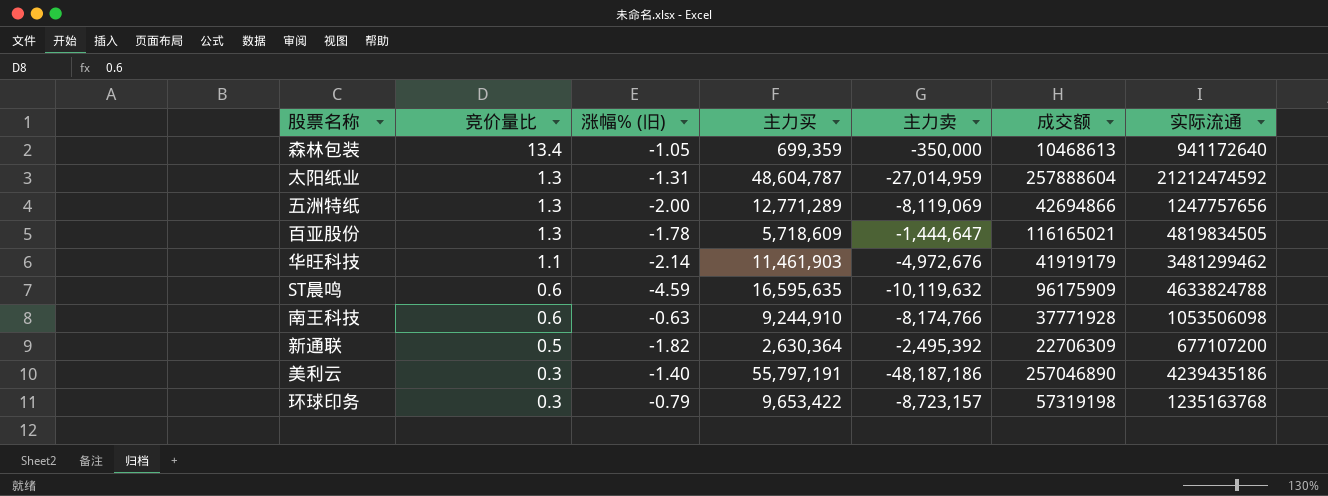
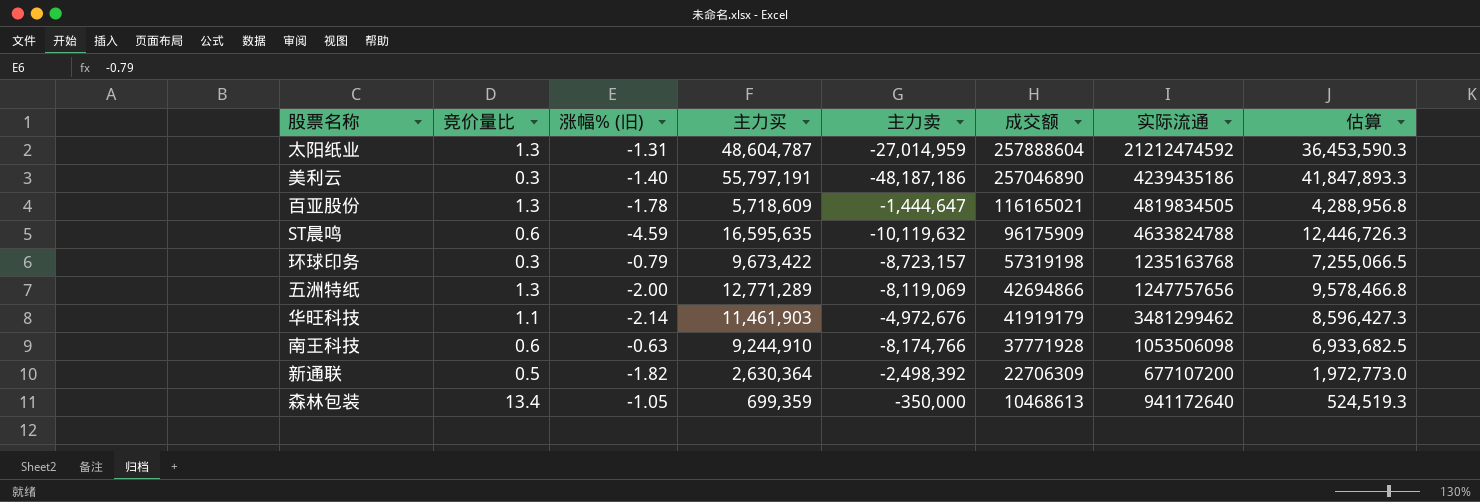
row order: 竞价量比 descending -> 成交额 descending
column 估算 | formula: none -> [主力买] * 0.75
环球印务 | 主力买: 9,653,422 -> 9,673,422
新通联 | 主力卖: -2,495,392 -> -2,498,392

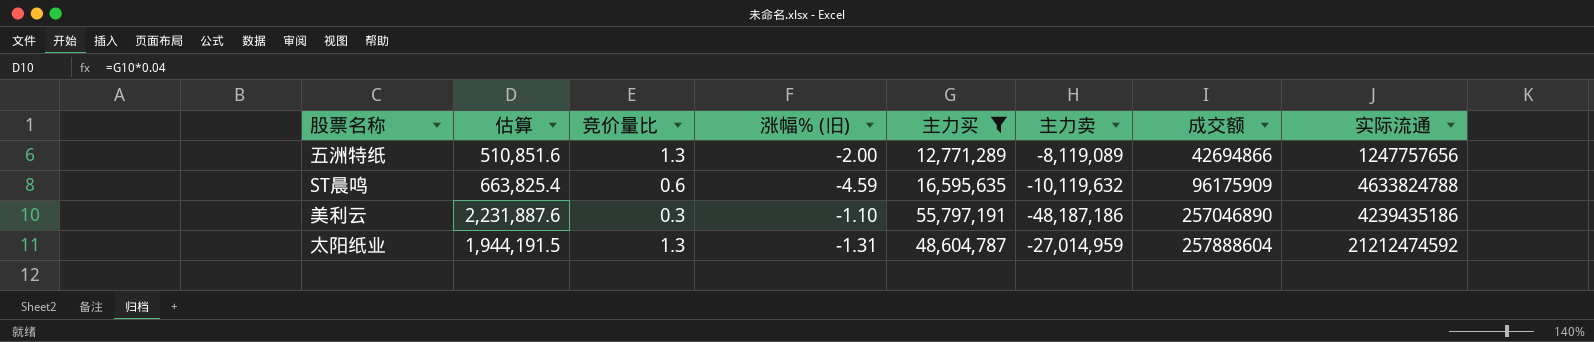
filter: none -> 主力买 >= 12,771,289
row order: 成交额 descending -> 成交额 ascending
column 估算 | formula: [主力买] * 0.75 -> [主力买] * 0.04
column 估算 | position: 8 -> 2
五洲特纸 | 主力卖: -8,119,069 -> -8,119,089
美利云 | 涨幅% (旧): -1.40 -> -1.10

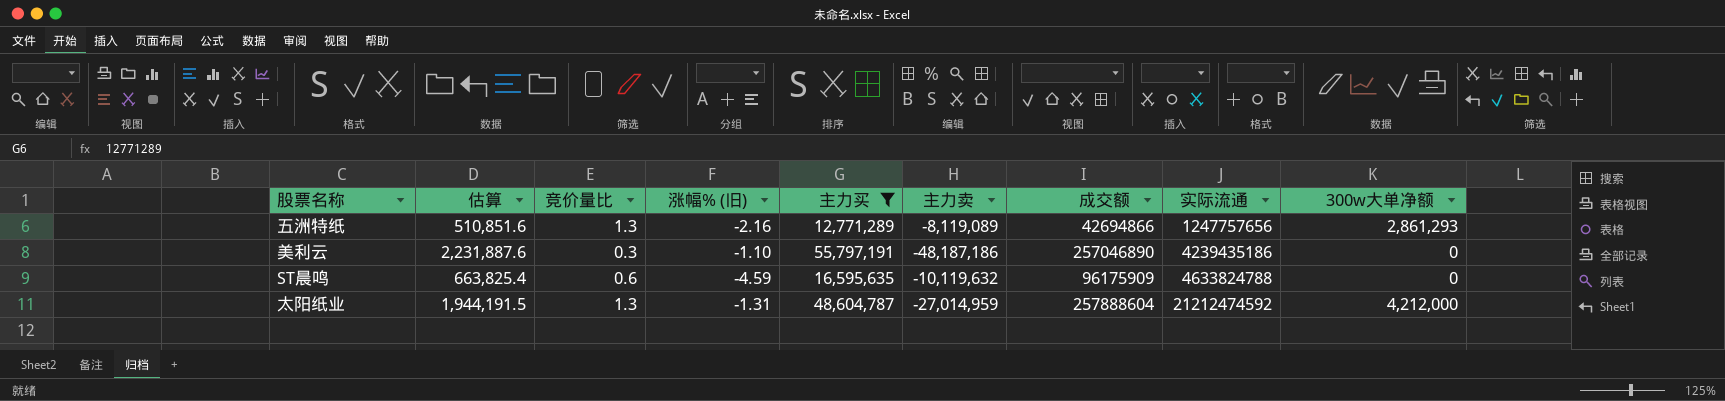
row order: 成交额 ascending -> 实际流通 ascending
column 300w大单净额 | position: none -> 9
五洲特纸 | 涨幅% (旧): -2.00 -> -2.16

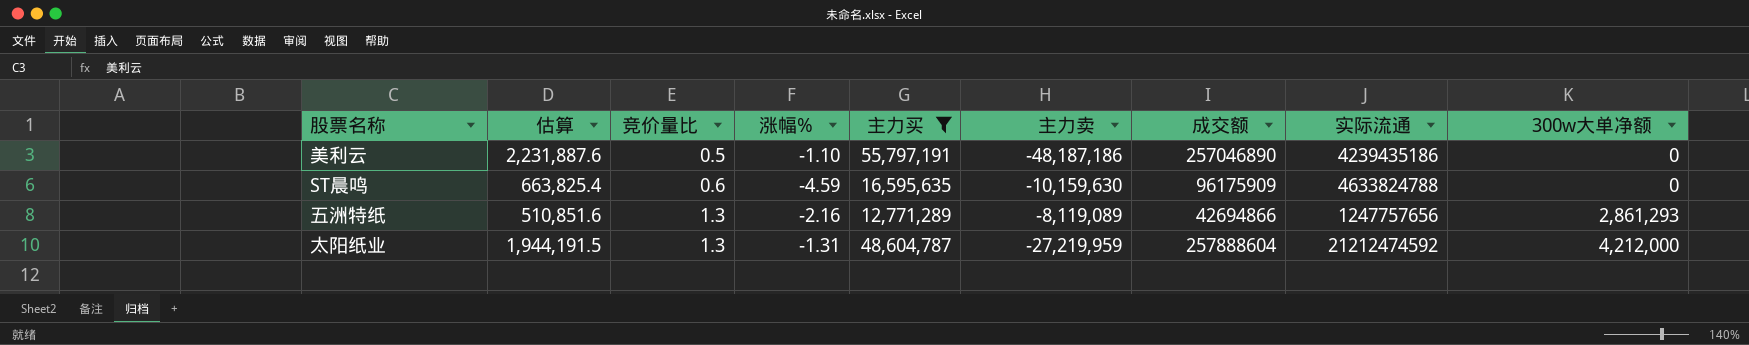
row order: 实际流通 ascending -> 竞价量比 ascending
column name: 涨幅% (旧) -> 涨幅%
美利云 | 竞价量比: 0.3 -> 0.5
ST晨鸣 | 主力卖: -10,119,632 -> -10,159,630
太阳纸业 | 主力卖: -27,014,959 -> -27,219,959

